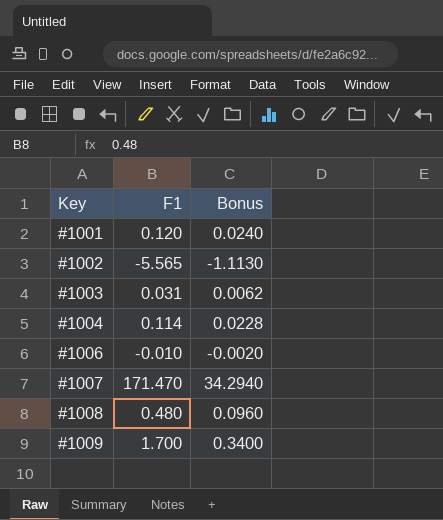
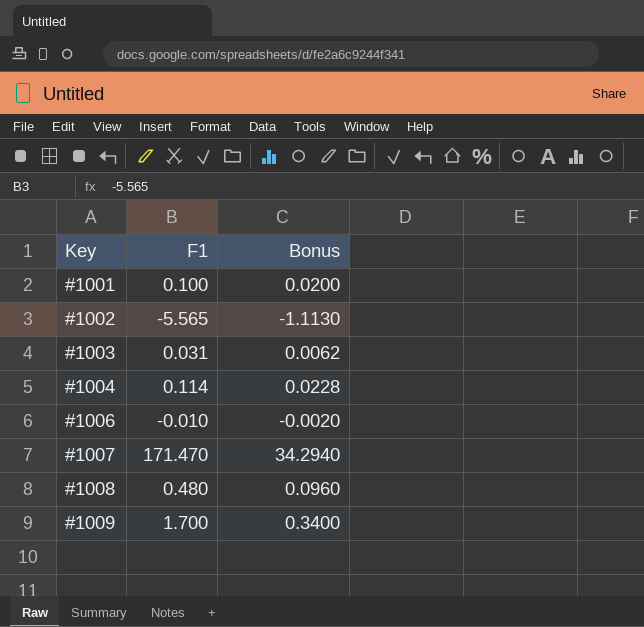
#1001 | F1: 0.120 -> 0.100
#1001 | Bonus: 0.0240 -> 0.0200

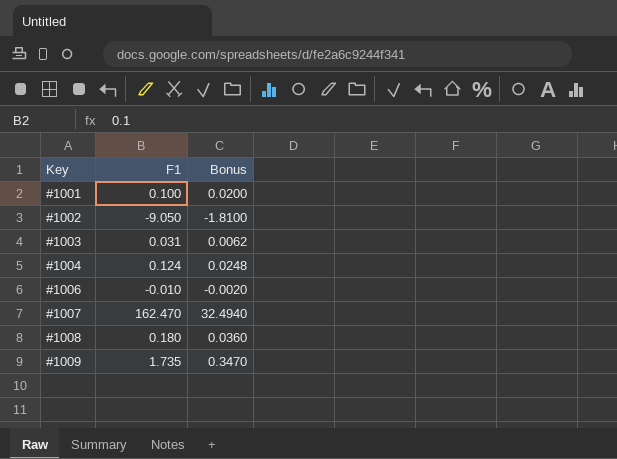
#1002 | F1: -5.565 -> -9.050
#1002 | Bonus: -1.1130 -> -1.8100
#1004 | F1: 0.114 -> 0.124
#1004 | Bonus: 0.0228 -> 0.0248
#1007 | F1: 171.470 -> 162.470
#1007 | Bonus: 34.2940 -> 32.4940
#1008 | F1: 0.480 -> 0.180
#1008 | Bonus: 0.0960 -> 0.0360
#1009 | F1: 1.700 -> 1.735
#1009 | Bonus: 0.3400 -> 0.3470

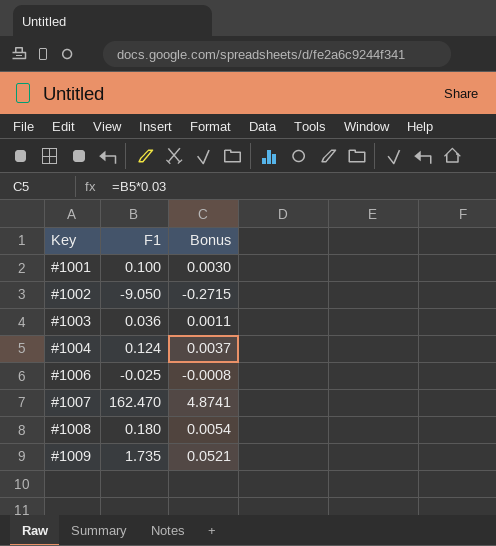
column Bonus | formula: [F1] * 0.2 -> [F1] * 0.03
#1003 | F1: 0.031 -> 0.036
#1006 | F1: -0.010 -> -0.025

